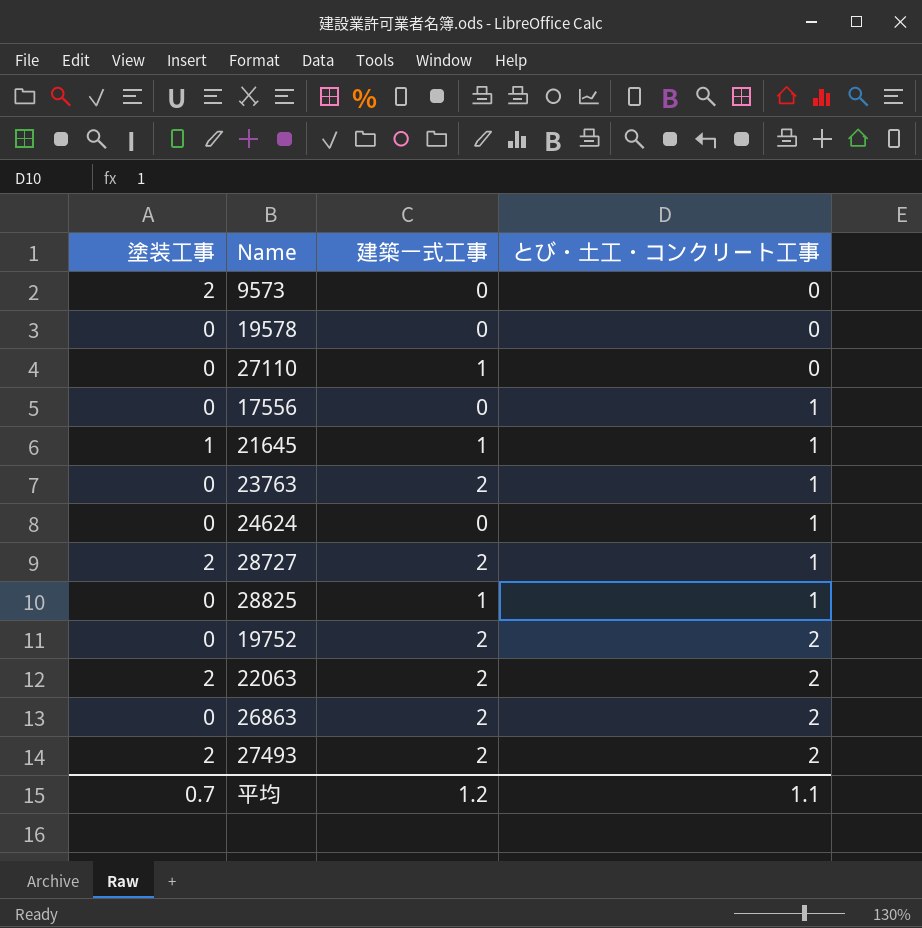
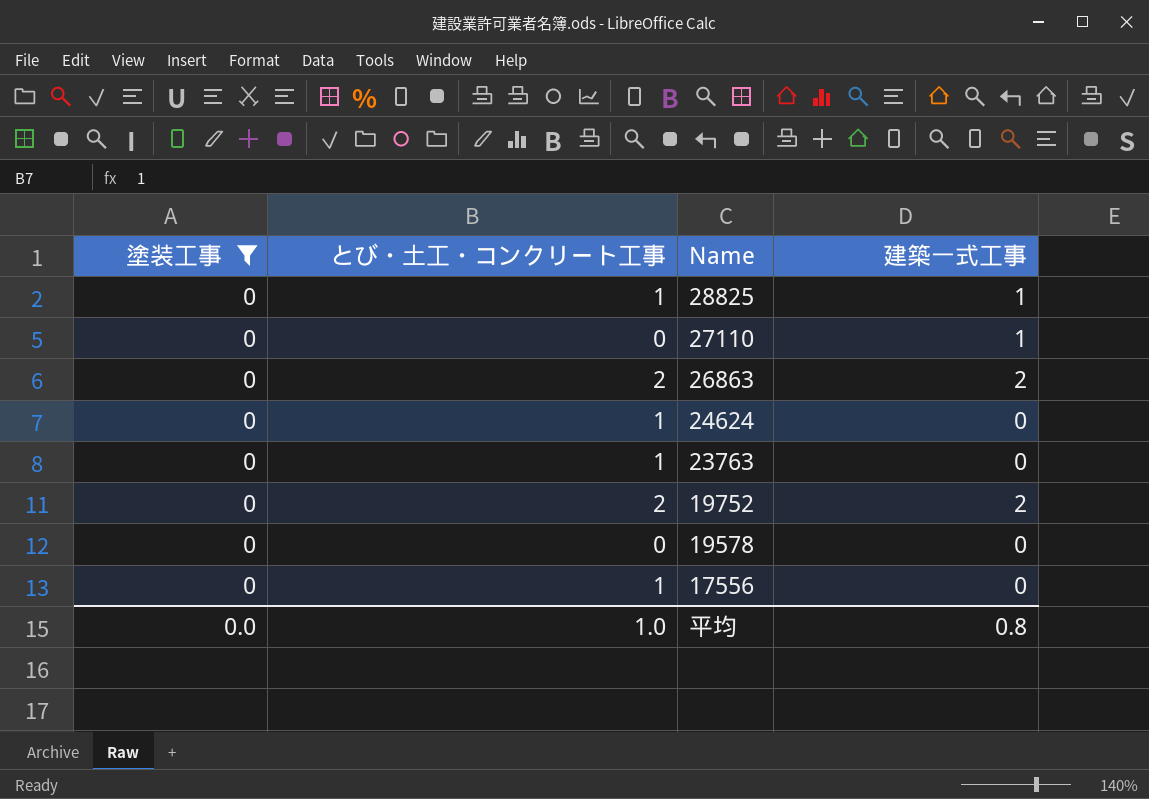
filter: none -> 塗装工事 = 0
row order: とび・土工・コンクリート工事 ascending -> Name descending
column とび・土工・コンクリート工事 | position: 4 -> 2
23763 | 建築一式工事: 2 -> 0
平均 | 塗装工事: 0.7 -> 0.0
平均 | とび・土工・コンクリート工事: 1.1 -> 1.0
平均 | 建築一式工事: 1.2 -> 0.8

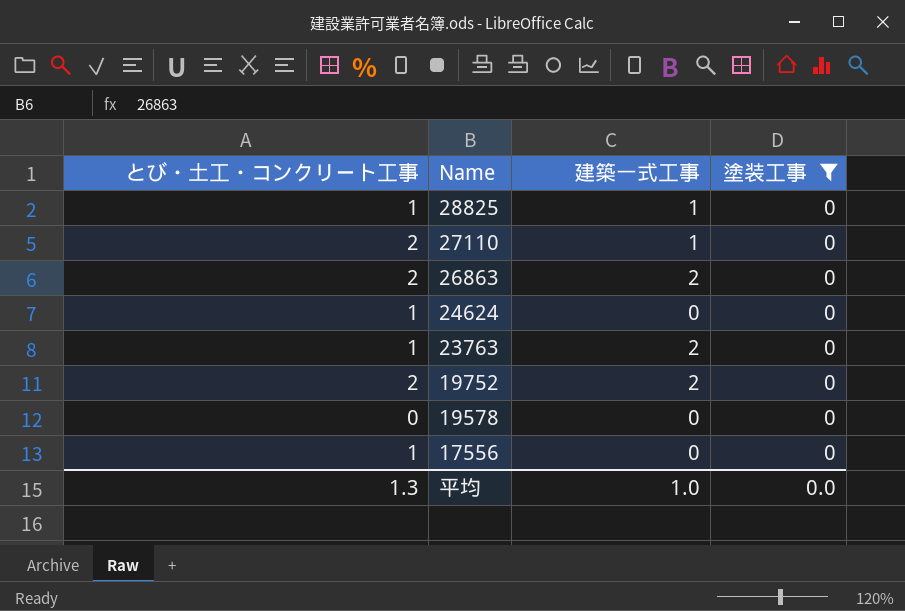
column 塗装工事 | position: 1 -> 4
27110 | とび・土工・コンクリート工事: 0 -> 2
23763 | 建築一式工事: 0 -> 2
平均 | とび・土工・コンクリート工事: 1.0 -> 1.3
平均 | 建築一式工事: 0.8 -> 1.0

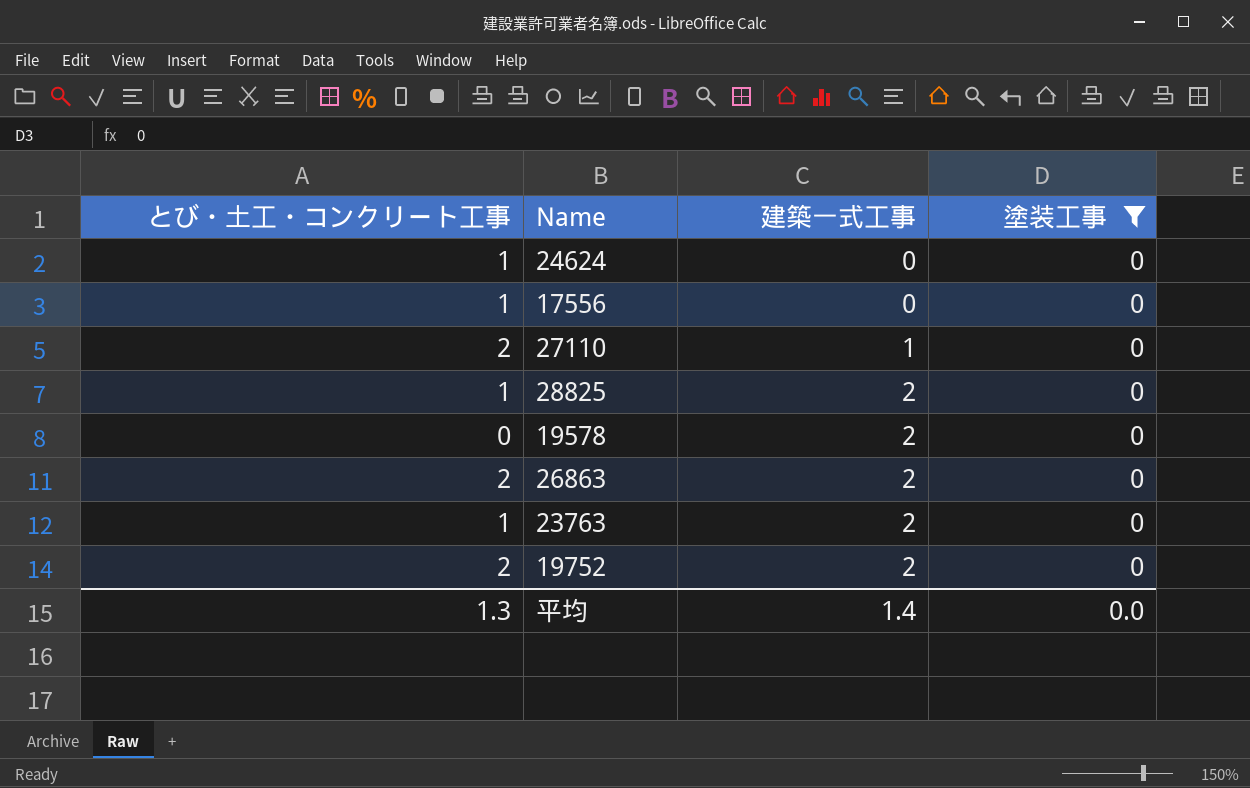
row order: Name descending -> 建築一式工事 ascending
28825 | 建築一式工事: 1 -> 2
19578 | 建築一式工事: 0 -> 2
平均 | 建築一式工事: 1.0 -> 1.4

